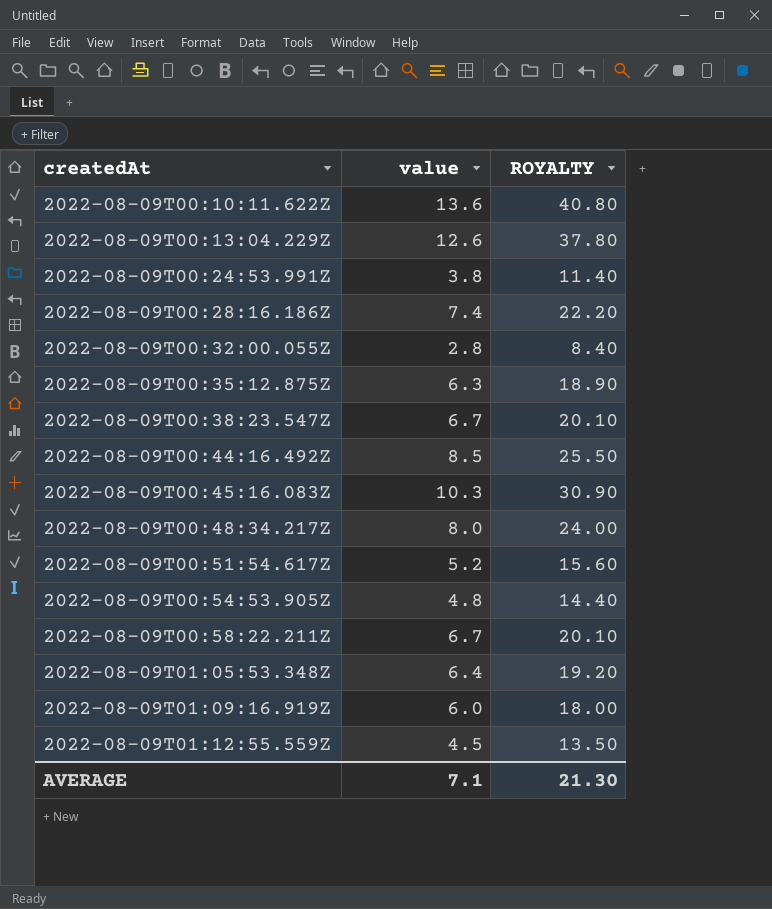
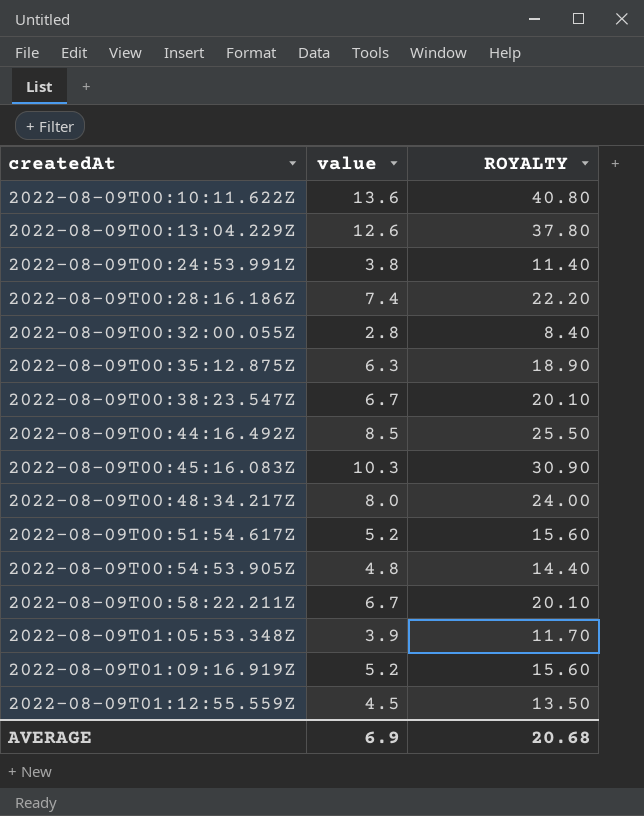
2022-08-09T01:05:53.348Z | value: 6.4 -> 3.9
2022-08-09T01:05:53.348Z | ROYALTY: 19.20 -> 11.70
2022-08-09T01:09:16.919Z | value: 6.0 -> 5.2
2022-08-09T01:09:16.919Z | ROYALTY: 18.00 -> 15.60
AVERAGE | value: 7.1 -> 6.9
AVERAGE | ROYALTY: 21.30 -> 20.68

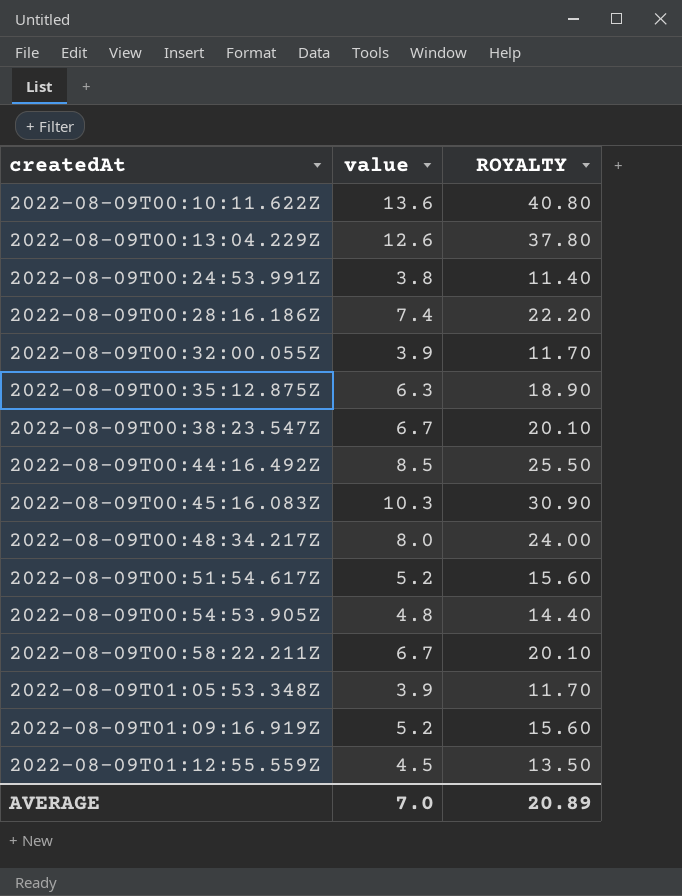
2022-08-09T00:32:00.055Z | value: 2.8 -> 3.9
2022-08-09T00:32:00.055Z | ROYALTY: 8.40 -> 11.70
AVERAGE | value: 6.9 -> 7.0
AVERAGE | ROYALTY: 20.68 -> 20.89

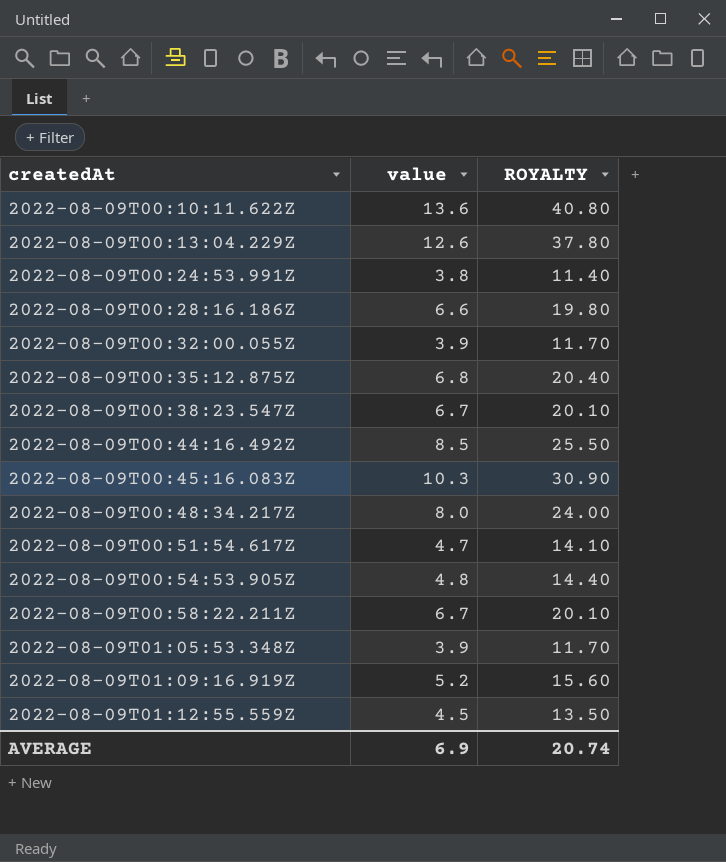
2022-08-09T00:28:16.186Z | value: 7.4 -> 6.6
2022-08-09T00:28:16.186Z | ROYALTY: 22.20 -> 19.80
2022-08-09T00:35:12.875Z | value: 6.3 -> 6.8
2022-08-09T00:35:12.875Z | ROYALTY: 18.90 -> 20.40
2022-08-09T00:51:54.617Z | value: 5.2 -> 4.7
2022-08-09T00:51:54.617Z | ROYALTY: 15.60 -> 14.10
AVERAGE | value: 7.0 -> 6.9
AVERAGE | ROYALTY: 20.89 -> 20.74

